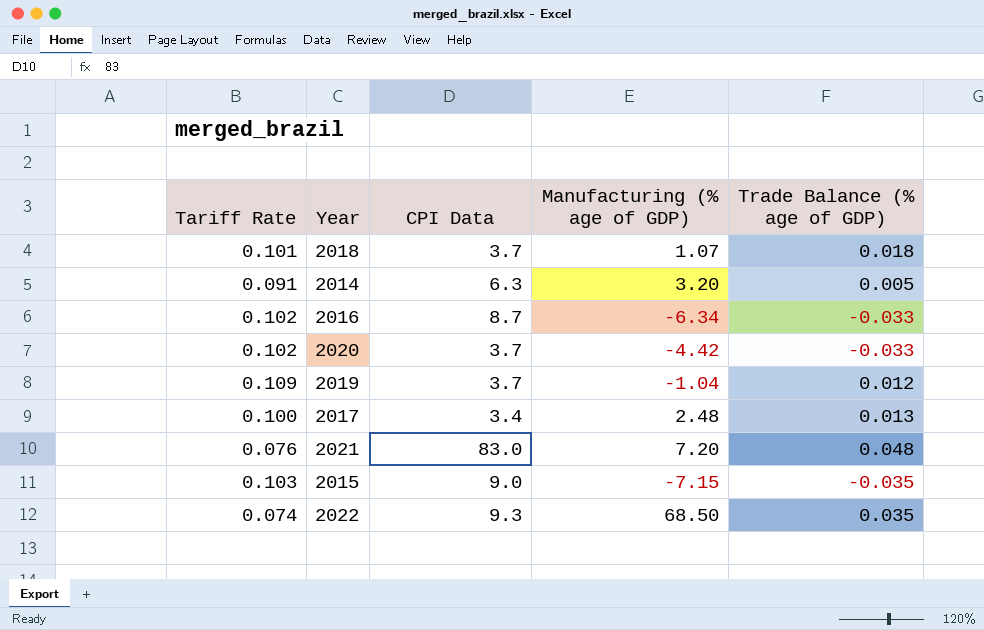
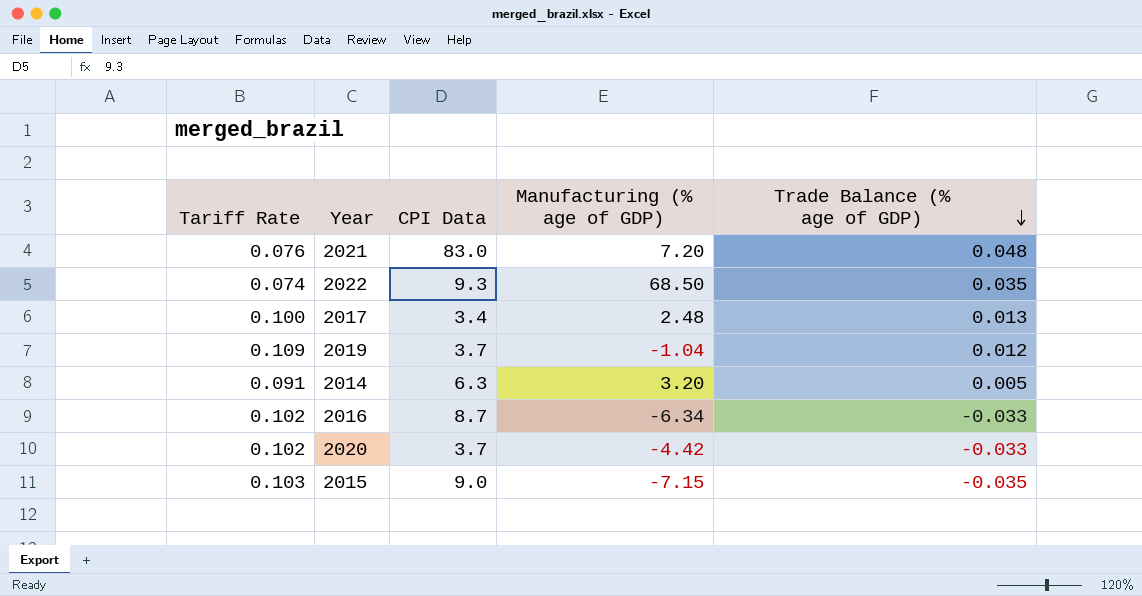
row order: none -> Trade Balance (% age of GDP) descending
row 2018: 0.101 | 3.7 | 1.07 | 0.018 -> none

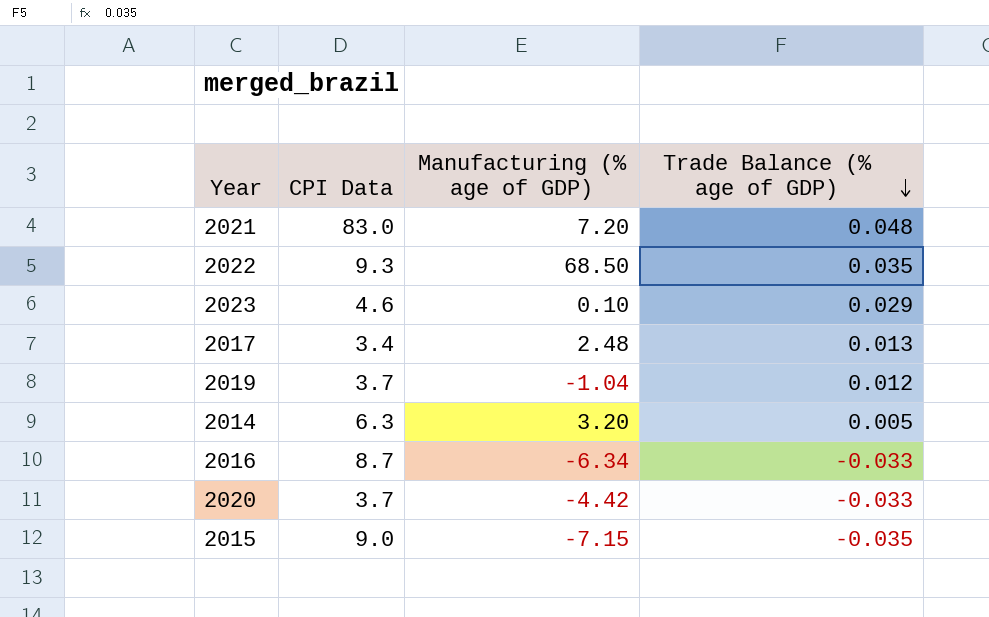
column Tariff Rate | position: 1 -> none
row 2023: none -> 4.6 | 0.10 | 0.029

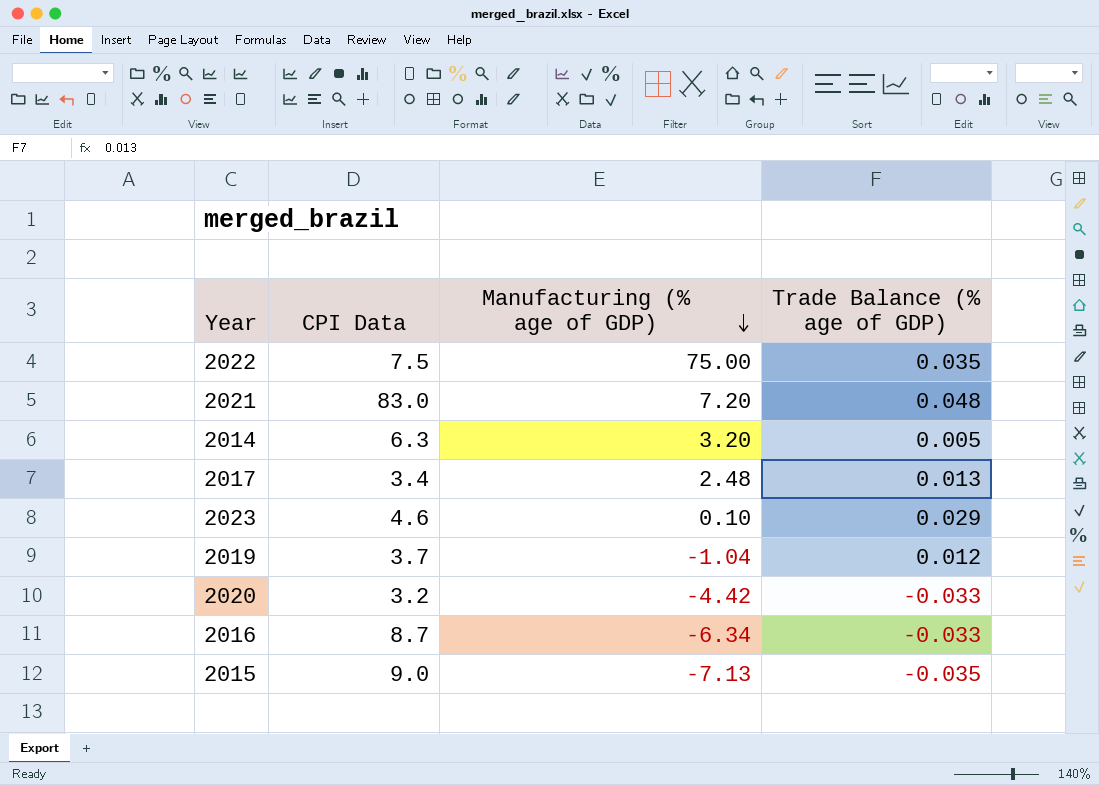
row order: Trade Balance (% age of GDP) descending -> Manufacturing (% age of GDP) descending
2022 | CPI Data: 9.3 -> 7.5
2022 | Manufacturing (% age of GDP): 68.50 -> 75.00
2020 | CPI Data: 3.7 -> 3.2
2015 | Manufacturing (% age of GDP): -7.15 -> -7.13

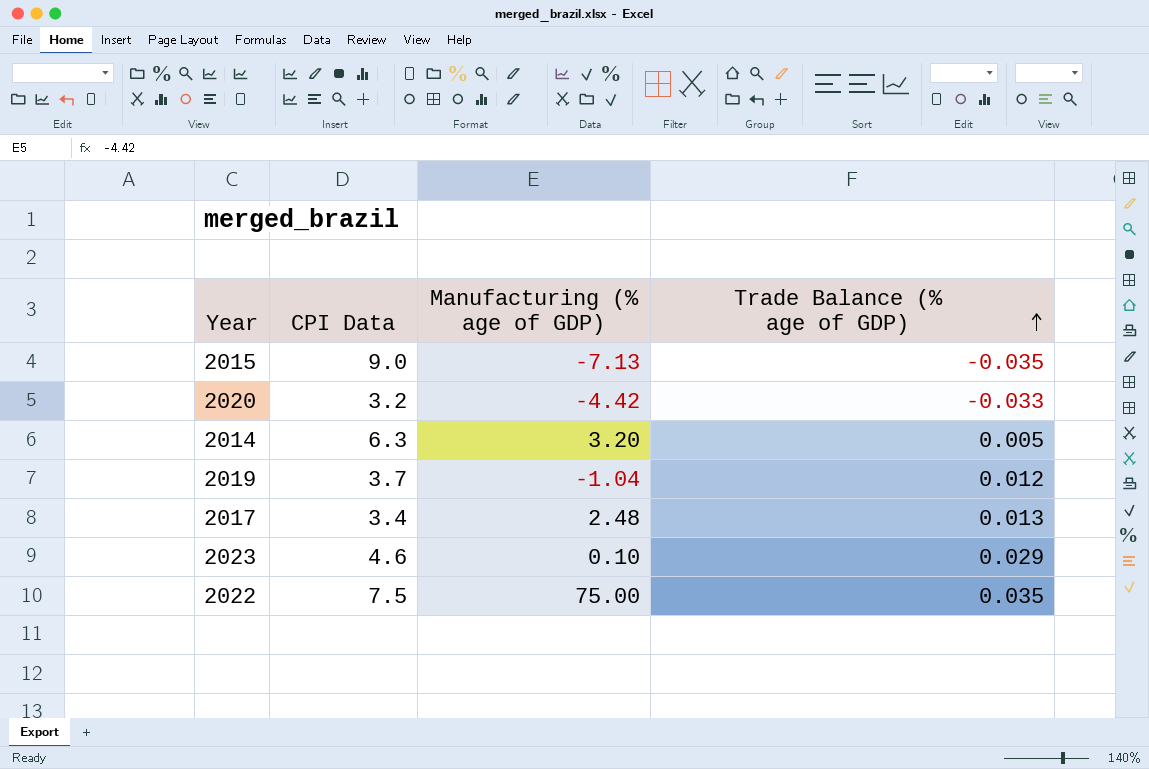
row order: Manufacturing (% age of GDP) descending -> Trade Balance (% age of GDP) ascending
row 2021: 83.0 | 7.20 | 0.048 -> none
row 2016: 8.7 | -6.34 | -0.033 -> none

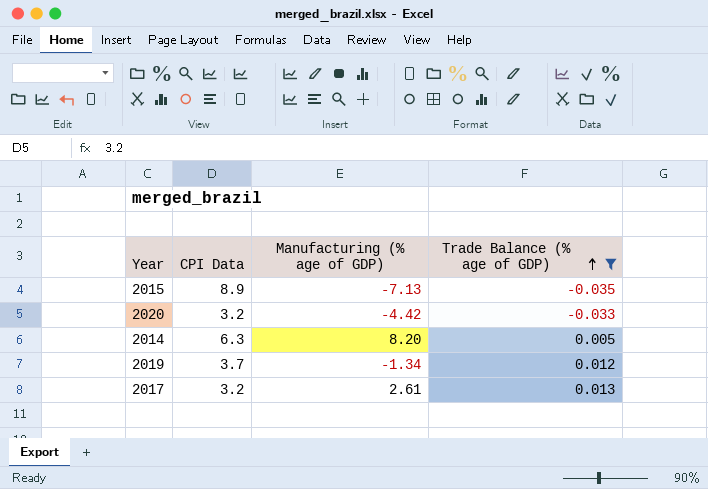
filter: none -> Trade Balance (% age of GDP) <= 0.013
2015 | CPI Data: 9.0 -> 8.9
2014 | Manufacturing (% age of GDP): 3.20 -> 8.20
2019 | Manufacturing (% age of GDP): -1.04 -> -1.34
2017 | CPI Data: 3.4 -> 3.2
2017 | Manufacturing (% age of GDP): 2.48 -> 2.61

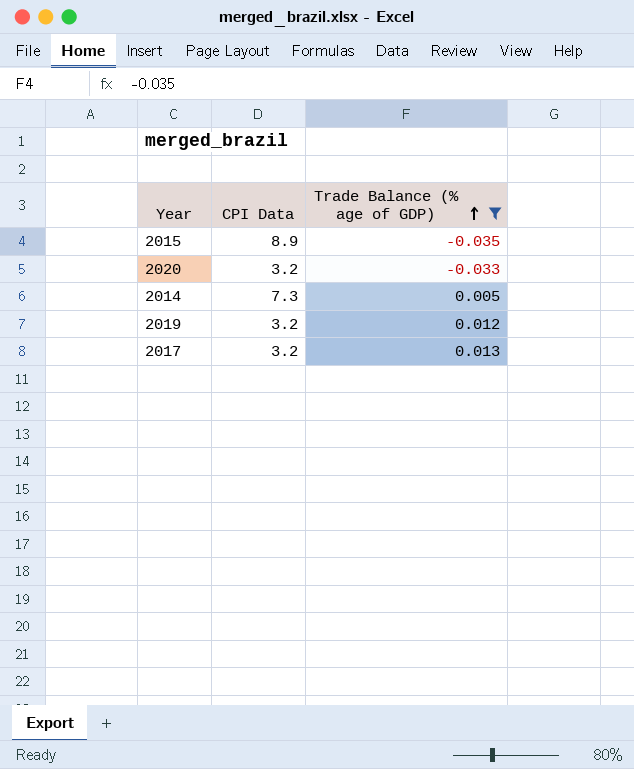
column Manufacturing (% age of GDP) | position: 3 -> none
2014 | CPI Data: 6.3 -> 7.3
2019 | CPI Data: 3.7 -> 3.2

